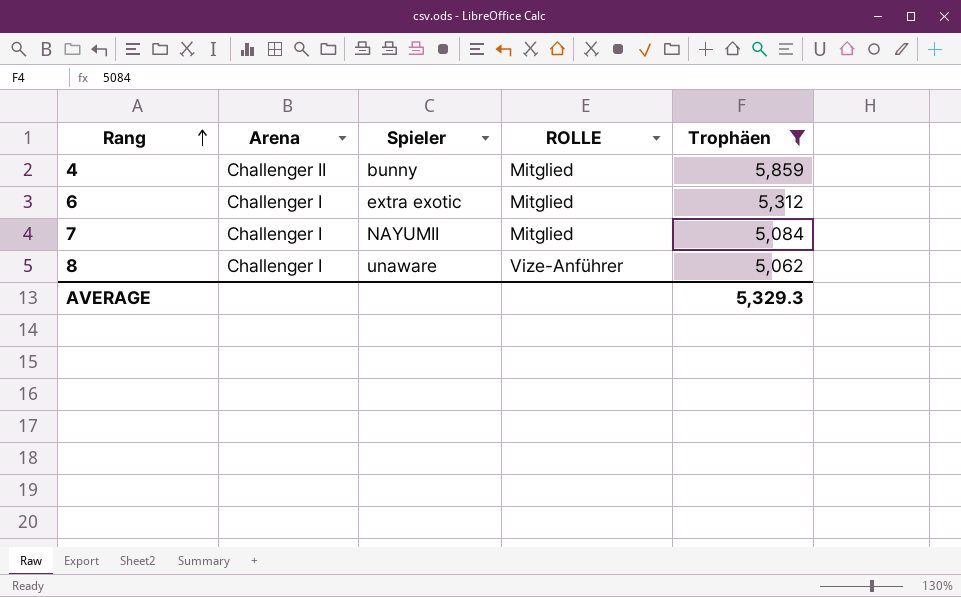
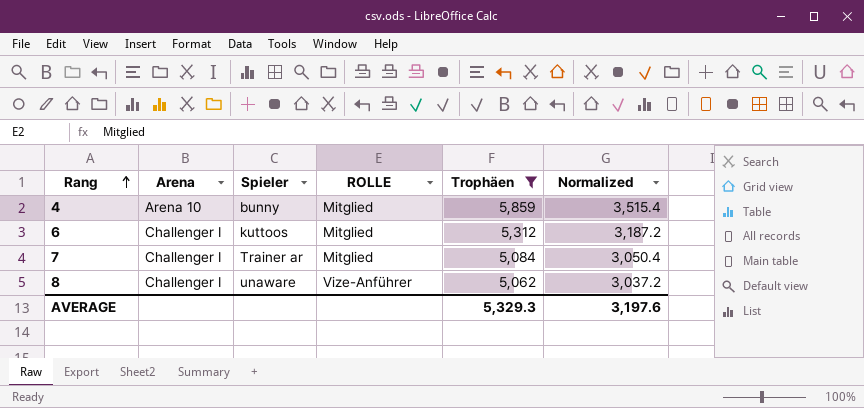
column Normalized | formula: none -> [Trophäen] * 0.6
4 | Arena: Challenger II -> Arena 10
6 | Spieler: extra exotic -> kuttoos
7 | Spieler: NAYUMII -> Trainer ar

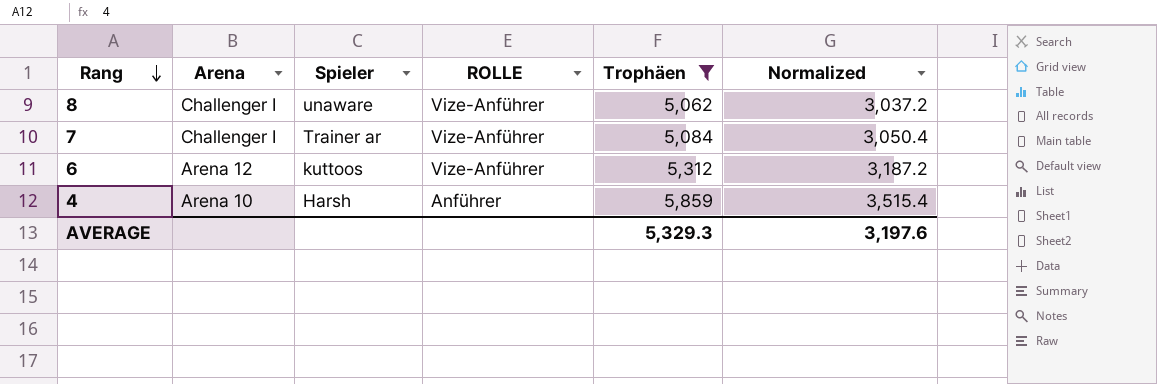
row order: Rang ascending -> Rang descending
7 | ROLLE: Mitglied -> Vize-Anführer
6 | Arena: Challenger I -> Arena 12
6 | ROLLE: Mitglied -> Vize-Anführer
4 | Spieler: bunny -> Harsh
4 | ROLLE: Mitglied -> Anführer

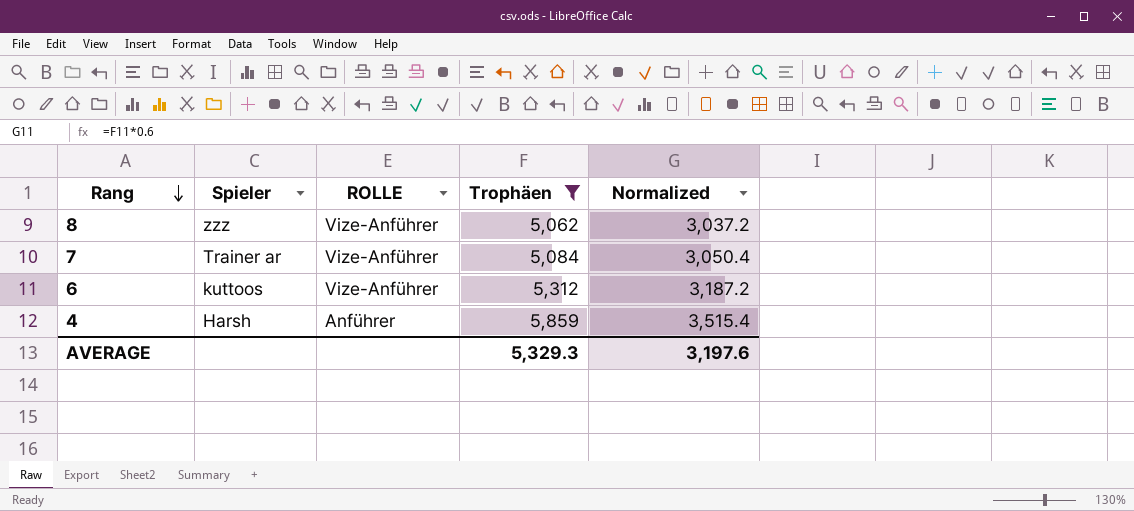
column Arena | position: 2 -> none
8 | Spieler: unaware -> zzz

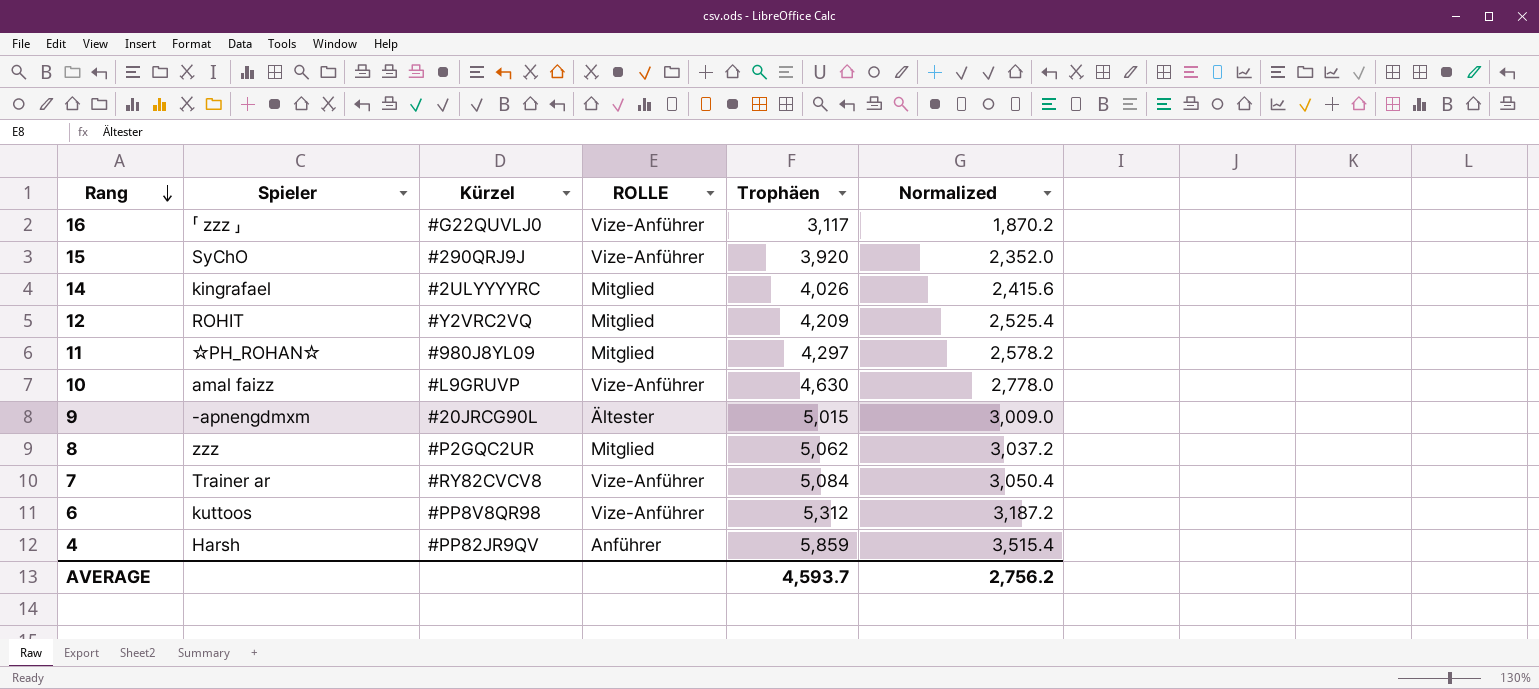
filter: Trophäen >= 5,062 -> none
column Kürzel | position: none -> 3
8 | ROLLE: Vize-Anführer -> Mitglied
AVERAGE | Trophäen: 5,329.3 -> 4,593.7
AVERAGE | Normalized: 3,197.6 -> 2,756.2

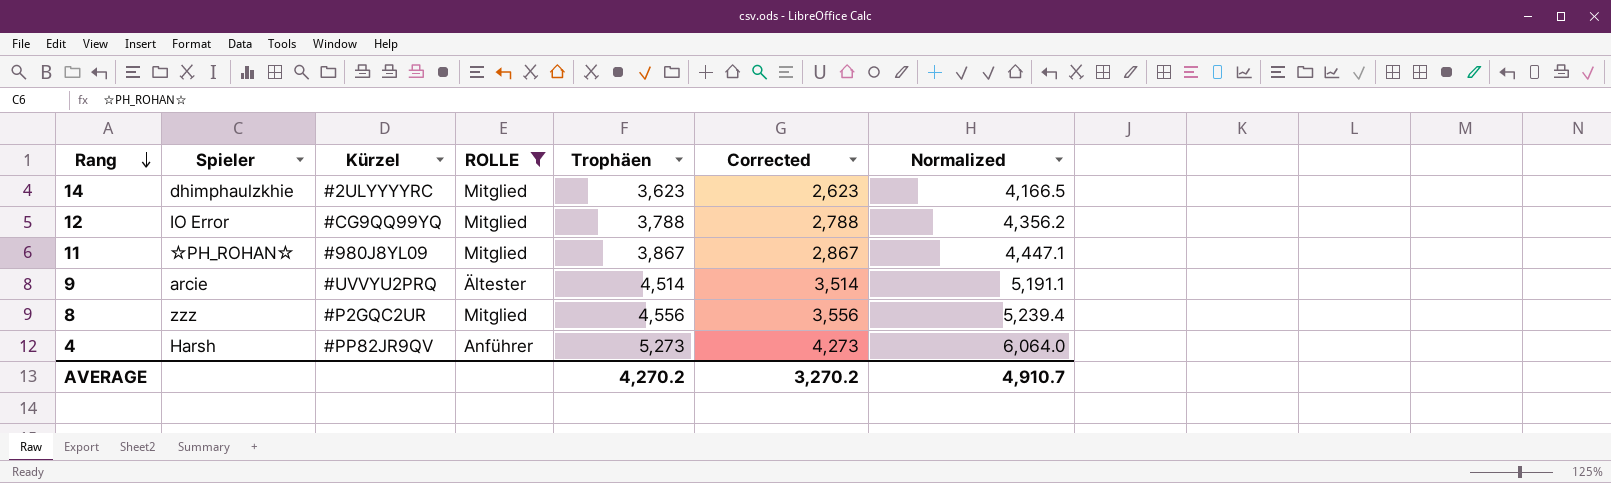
filter: none -> ROLLE != Vize-Anführer
column Corrected | formula: none -> [Trophäen] - 1000
column Normalized | formula: [Trophäen] * 0.6 -> [Trophäen] * 1.15
14 | Spieler: kingrafael -> dhimphaulzkhie
14 | Trophäen: 4,026 -> 3,623
12 | Spieler: ROHIT -> IO Error
12 | Kürzel: #Y2VRC2VQ -> #CG9QQ99YQ
12 | Trophäen: 4,209 -> 3,788
11 | Trophäen: 4,297 -> 3,867
9 | Spieler: -apnengdmxm -> arcie
9 | Kürzel: #20JRCG90L -> #UVVYU2PRQ
9 | Trophäen: 5,015 -> 4,514
8 | Trophäen: 5,062 -> 4,556
4 | Trophäen: 5,859 -> 5,273
AVERAGE | Trophäen: 4,593.7 -> 4,270.2
AVERAGE | Normalized: 2,756.2 -> 4,910.7

